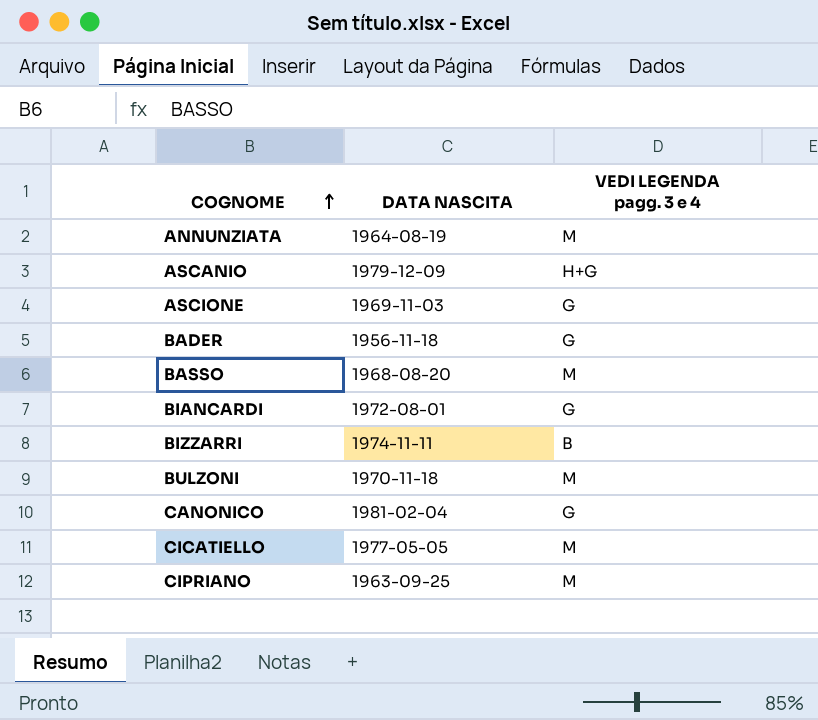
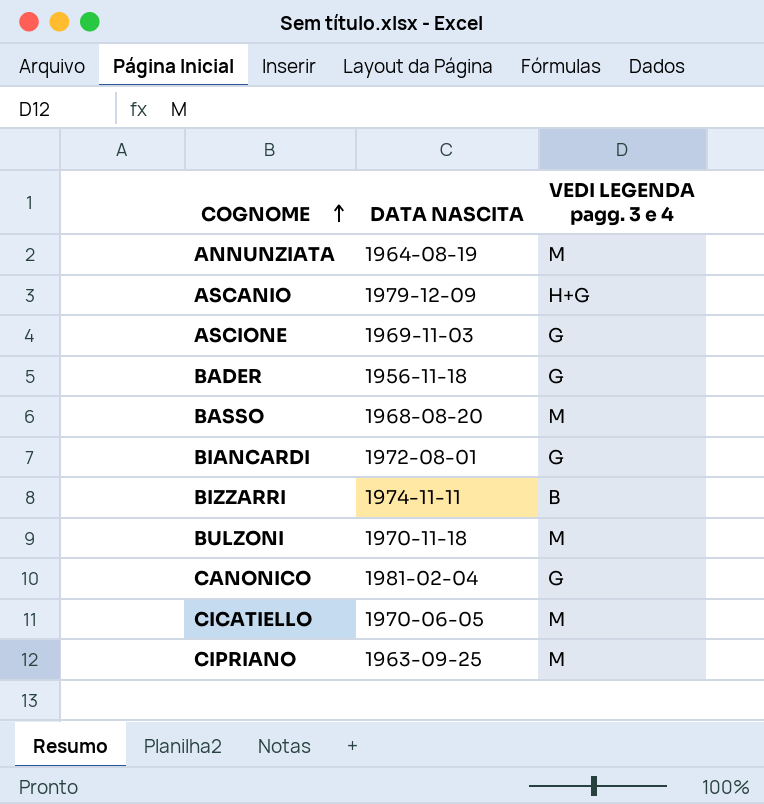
CICATIELLO | DATA NASCITA: 1977-05-05 -> 1970-06-05

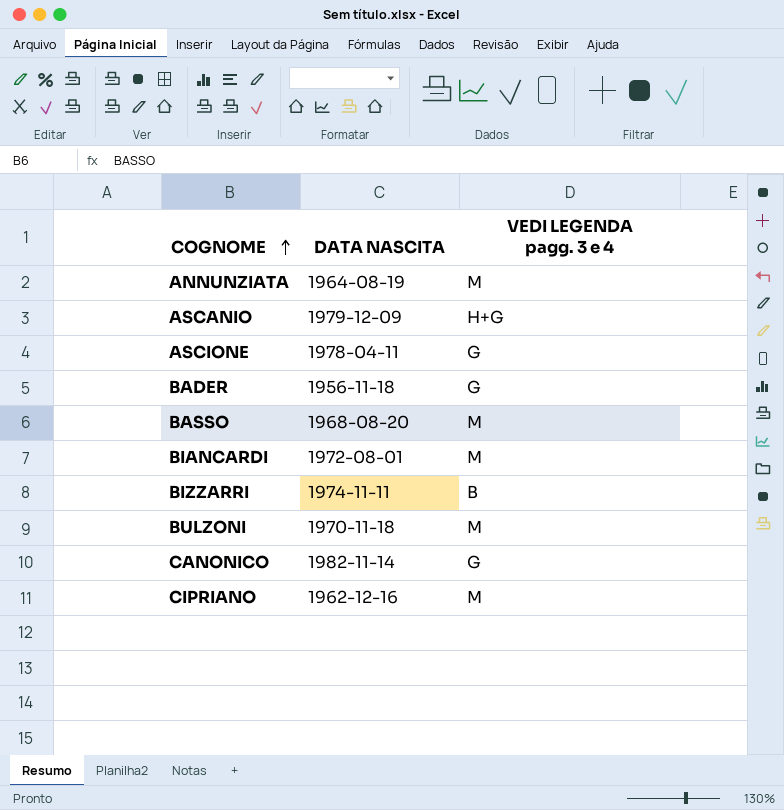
row CICATIELLO: 1970-06-05 | M -> none
ASCIONE | DATA NASCITA: 1969-11-03 -> 1978-04-11
BIANCARDI | VEDI LEGENDA pagg. 3 e 4: G -> M
CANONICO | DATA NASCITA: 1981-02-04 -> 1982-11-14
CIPRIANO | DATA NASCITA: 1963-09-25 -> 1962-12-16

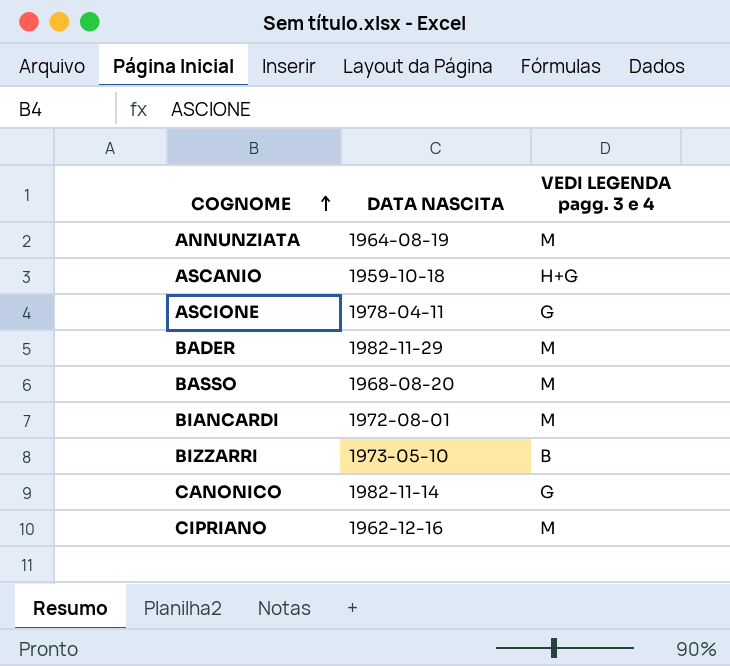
row BULZONI: 1970-11-18 | M -> none
ASCANIO | DATA NASCITA: 1979-12-09 -> 1959-10-18
BADER | DATA NASCITA: 1956-11-18 -> 1982-11-29
BADER | VEDI LEGENDA pagg. 3 e 4: G -> M
BIZZARRI | DATA NASCITA: 1974-11-11 -> 1973-05-10

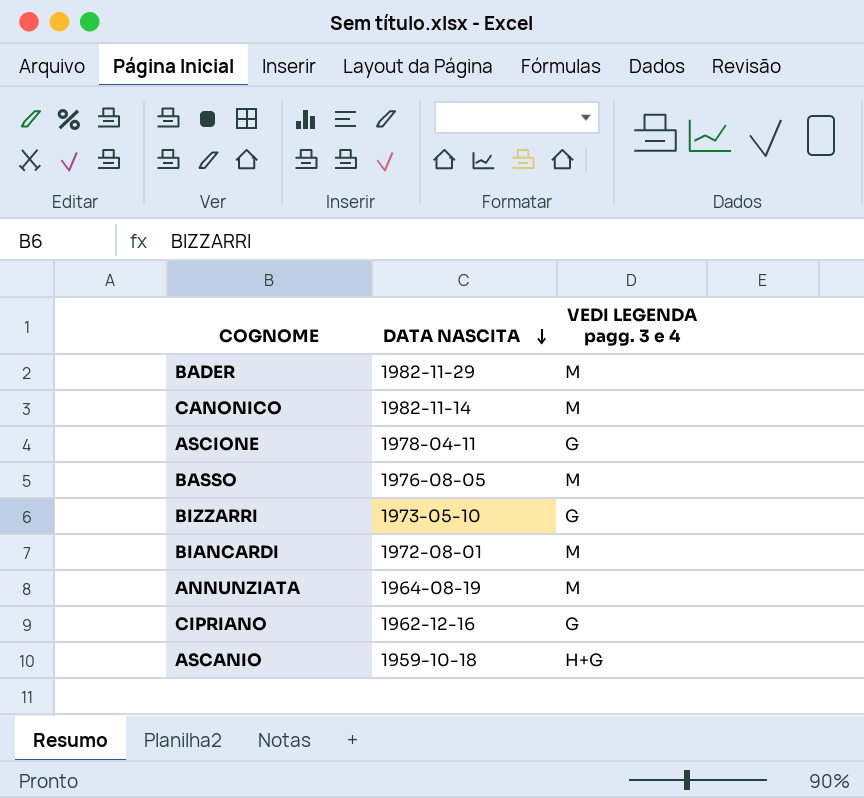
row order: COGNOME ascending -> DATA NASCITA descending
CANONICO | VEDI LEGENDA pagg. 3 e 4: G -> M
BASSO | DATA NASCITA: 1968-08-20 -> 1976-08-05
BIZZARRI | VEDI LEGENDA pagg. 3 e 4: B -> G
CIPRIANO | VEDI LEGENDA pagg. 3 e 4: M -> G

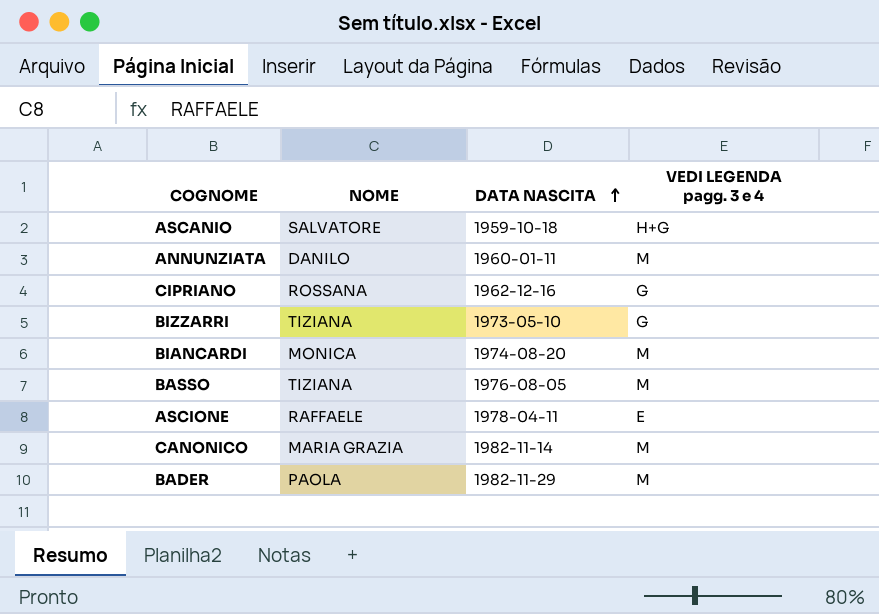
row order: DATA NASCITA descending -> DATA NASCITA ascending
column NOME | position: none -> 2
ANNUNZIATA | DATA NASCITA: 1964-08-19 -> 1960-01-11
BIANCARDI | DATA NASCITA: 1972-08-01 -> 1974-08-20
ASCIONE | VEDI LEGENDA pagg. 3 e 4: G -> E

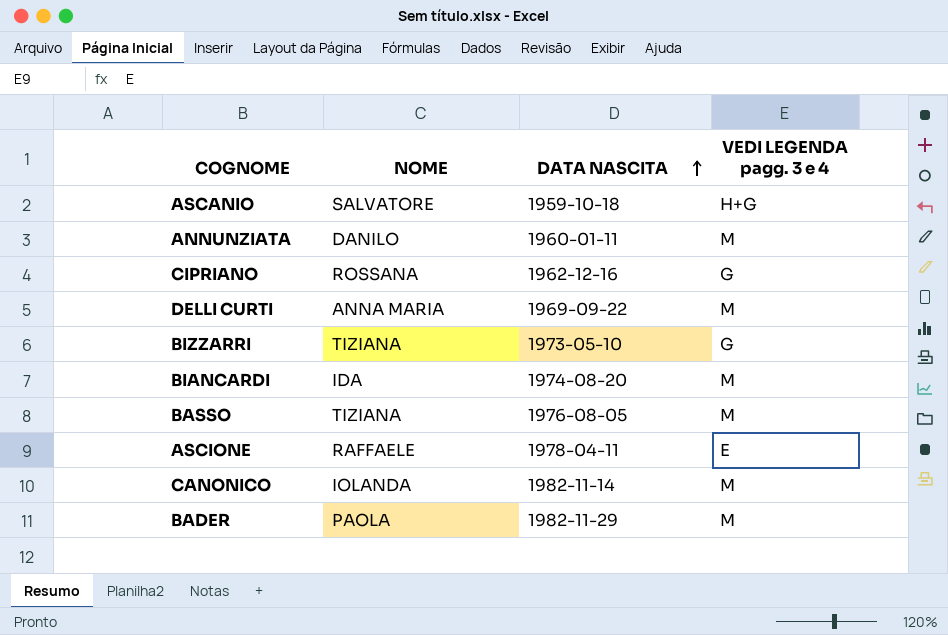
row DELLI CURTI: none -> ANNA MARIA | 1969-09-22 | M
BIANCARDI | NOME: MONICA -> IDA
CANONICO | NOME: MARIA GRAZIA -> IOLANDA

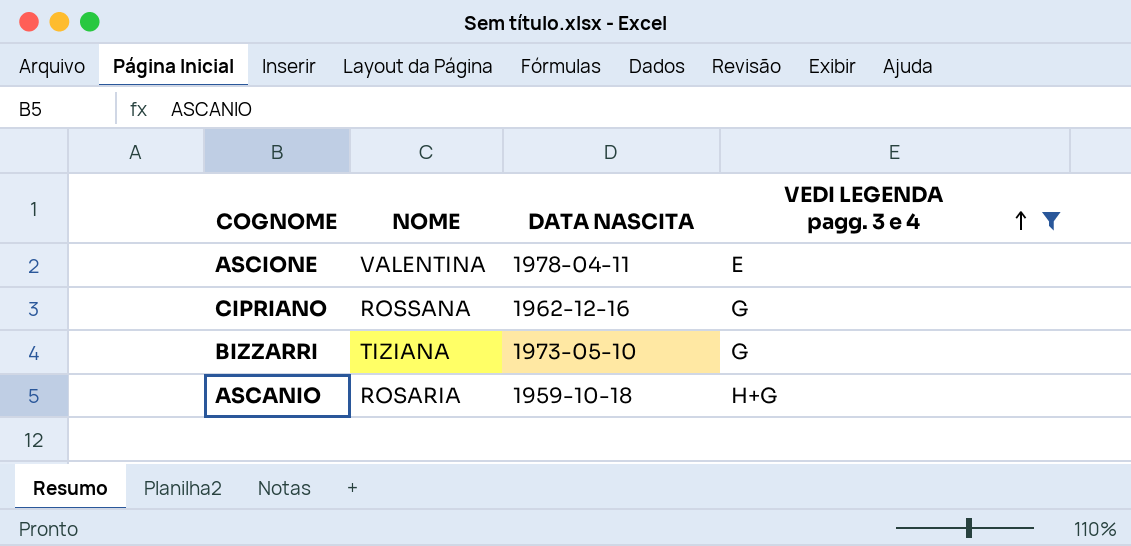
filter: none -> VEDI LEGENDA pagg. 3 e 4 != M
row order: DATA NASCITA ascending -> VEDI LEGENDA pagg. 3 e 4 ascending
ASCIONE | NOME: RAFFAELE -> VALENTINA
ASCANIO | NOME: SALVATORE -> ROSARIA

